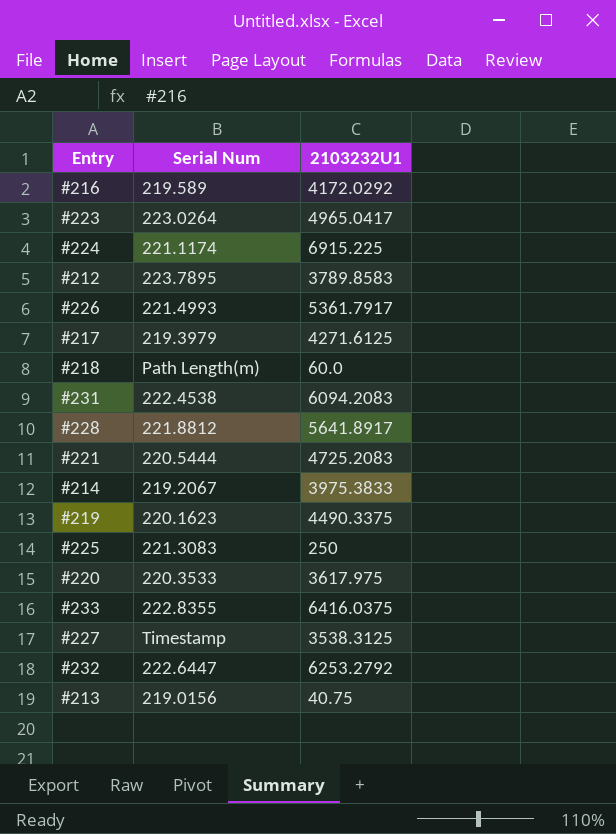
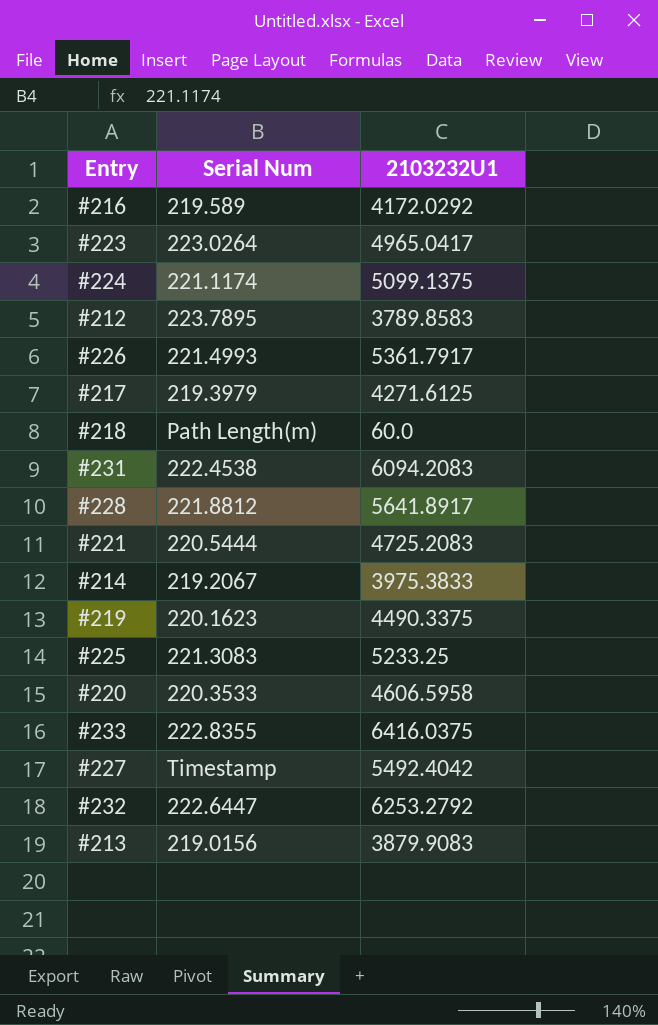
#224 | 2103232U1: 6915.225 -> 5099.1375
#225 | 2103232U1: 250 -> 5233.25
#220 | 2103232U1: 3617.975 -> 4606.5958
#227 | 2103232U1: 3538.3125 -> 5492.4042
#213 | 2103232U1: 40.75 -> 3879.9083

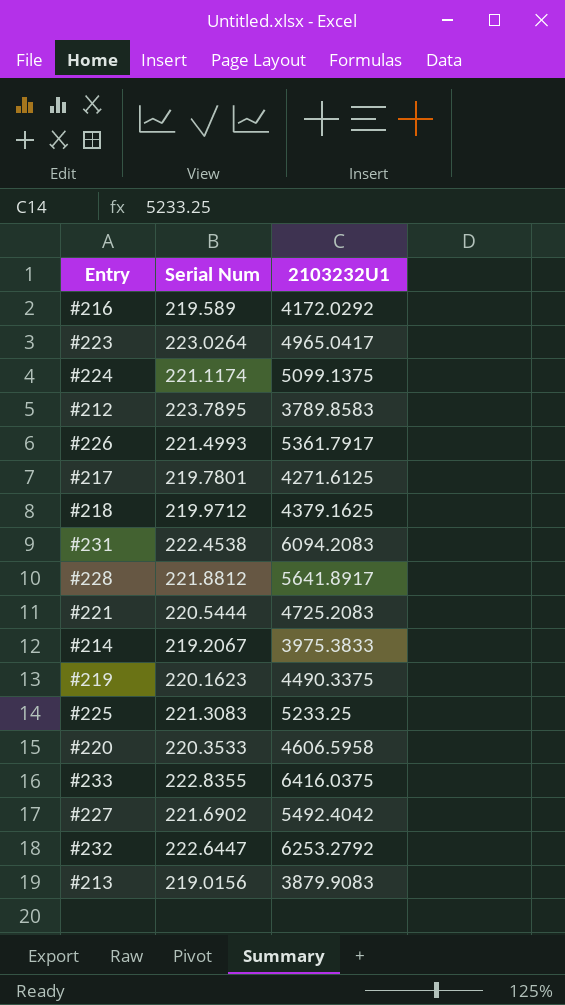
#217 | Serial Num: 219.3979 -> 219.7801
#218 | Serial Num: Path Length(m) -> 219.9712
#218 | 2103232U1: 60.0 -> 4379.1625
#227 | Serial Num: Timestamp -> 221.6902

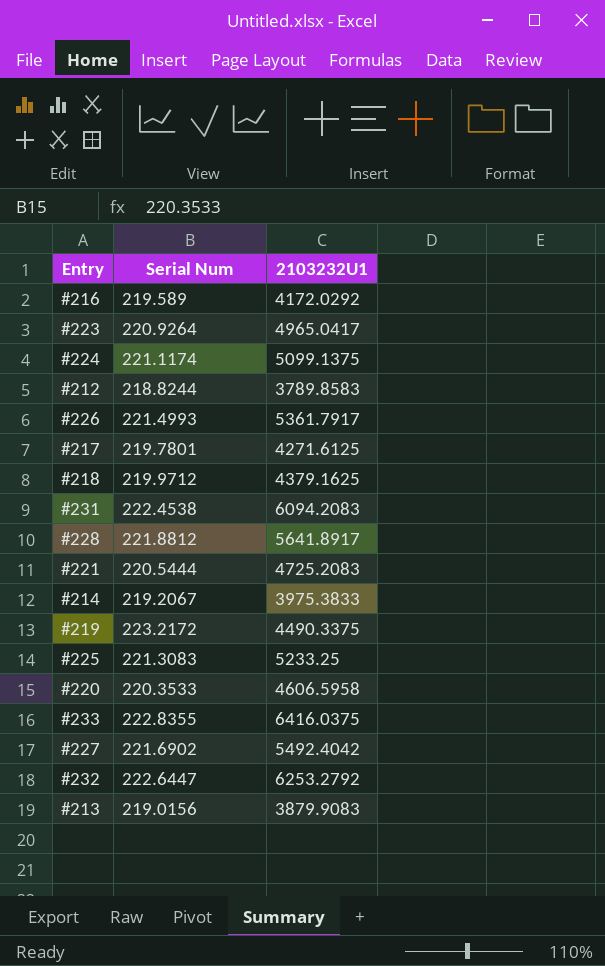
#223 | Serial Num: 223.0264 -> 220.9264
#212 | Serial Num: 223.7895 -> 218.8244
#219 | Serial Num: 220.1623 -> 223.2172

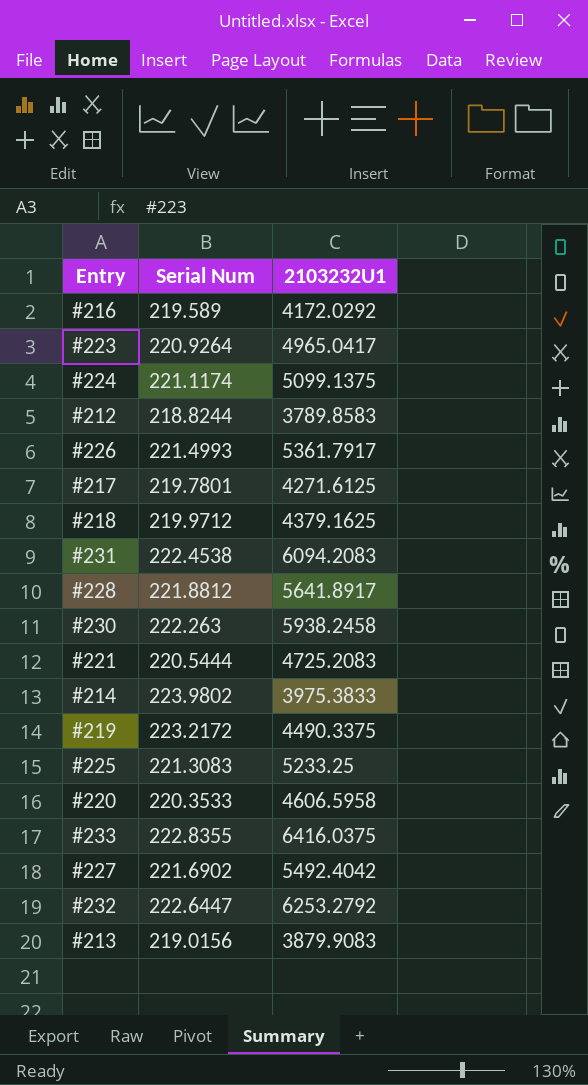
row #230: none -> 222.263 | 5938.2458
#214 | Serial Num: 219.2067 -> 223.9802

